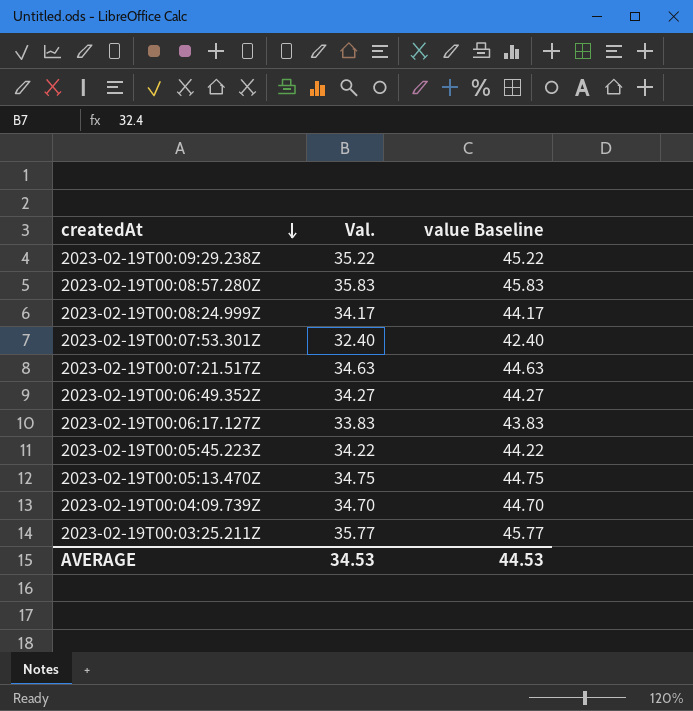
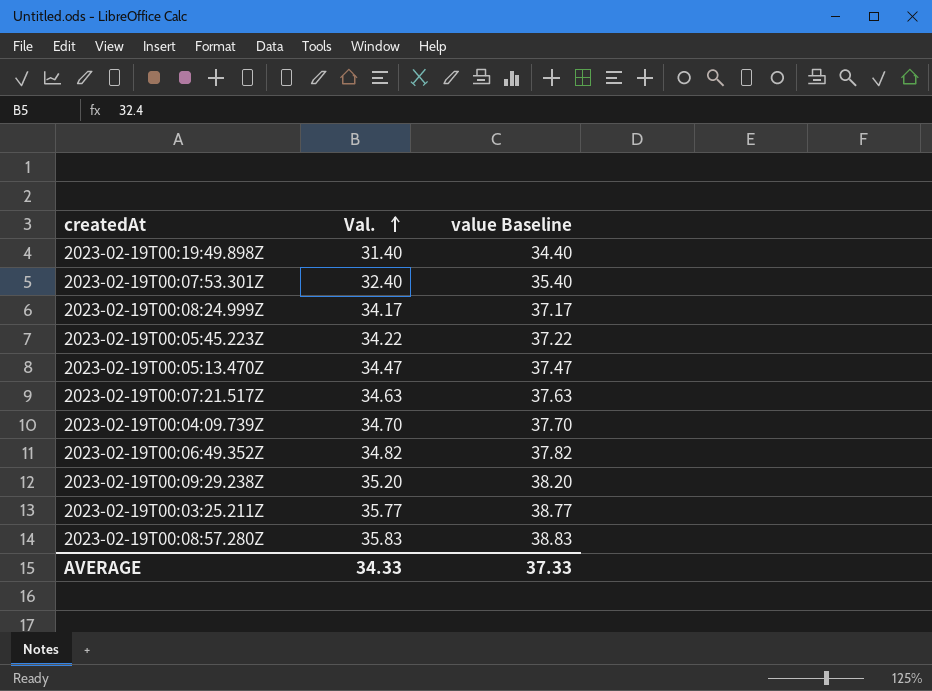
row order: createdAt descending -> Val. ascending
column value Baseline | formula: [Val.] + 10 -> [Val.] + 3
row 2023-02-19T00:06:17.127Z: 33.83 | 43.83 -> none
row 2023-02-19T00:19:49.898Z: none -> 31.40 | 34.40
2023-02-19T00:05:13.470Z | Val.: 34.75 -> 34.47
2023-02-19T00:06:49.352Z | Val.: 34.27 -> 34.82
2023-02-19T00:09:29.238Z | Val.: 35.22 -> 35.20
AVERAGE | Val.: 34.53 -> 34.33
AVERAGE | value Baseline: 44.53 -> 37.33

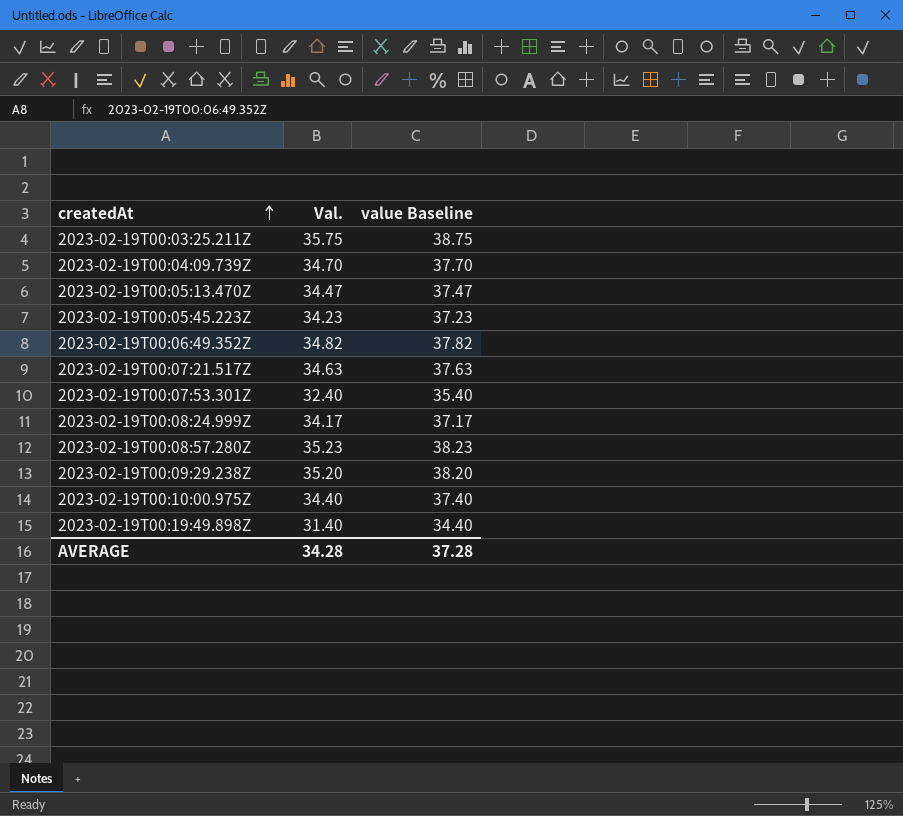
row order: Val. ascending -> createdAt ascending
2023-02-19T00:03:25.211Z | Val.: 35.77 -> 35.75
2023-02-19T00:03:25.211Z | value Baseline: 38.77 -> 38.75
2023-02-19T00:05:45.223Z | Val.: 34.22 -> 34.23
2023-02-19T00:05:45.223Z | value Baseline: 37.22 -> 37.23
2023-02-19T00:08:57.280Z | Val.: 35.83 -> 35.23
2023-02-19T00:08:57.280Z | value Baseline: 38.83 -> 38.23
row 2023-02-19T00:10:00.975Z: none -> 34.40 | 37.40
AVERAGE | Val.: 34.33 -> 34.28
AVERAGE | value Baseline: 37.33 -> 37.28

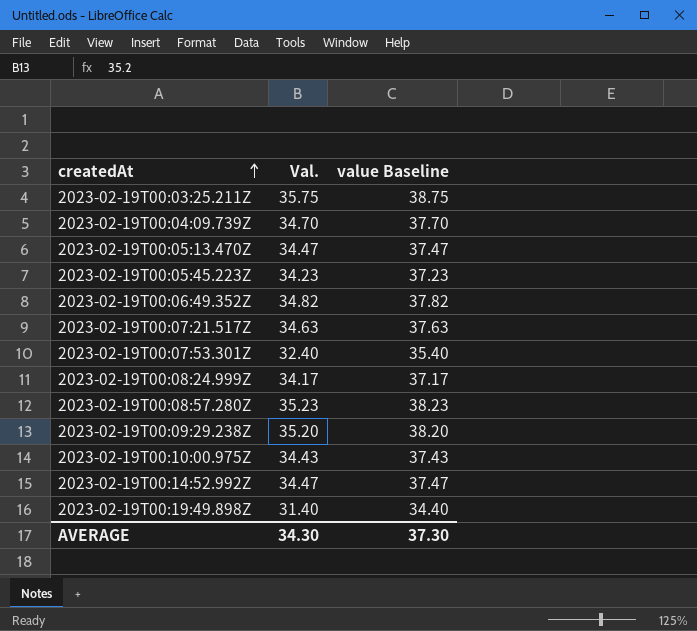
2023-02-19T00:10:00.975Z | Val.: 34.40 -> 34.43
2023-02-19T00:10:00.975Z | value Baseline: 37.40 -> 37.43
row 2023-02-19T00:14:52.992Z: none -> 34.47 | 37.47
AVERAGE | Val.: 34.28 -> 34.30
AVERAGE | value Baseline: 37.28 -> 37.30

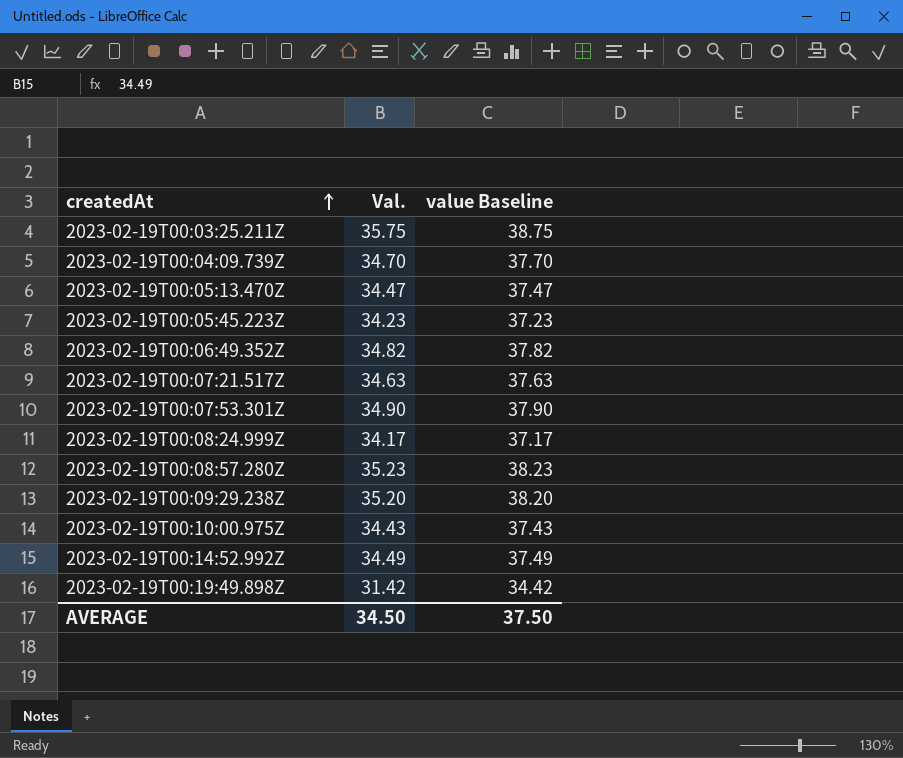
2023-02-19T00:07:53.301Z | Val.: 32.40 -> 34.90
2023-02-19T00:07:53.301Z | value Baseline: 35.40 -> 37.90
2023-02-19T00:14:52.992Z | Val.: 34.47 -> 34.49
2023-02-19T00:14:52.992Z | value Baseline: 37.47 -> 37.49
2023-02-19T00:19:49.898Z | Val.: 31.40 -> 31.42
2023-02-19T00:19:49.898Z | value Baseline: 34.40 -> 34.42
AVERAGE | Val.: 34.30 -> 34.50
AVERAGE | value Baseline: 37.30 -> 37.50

